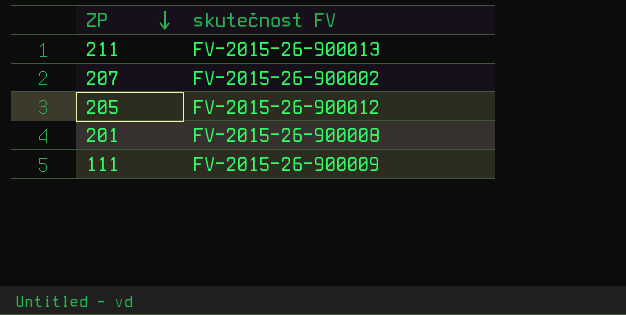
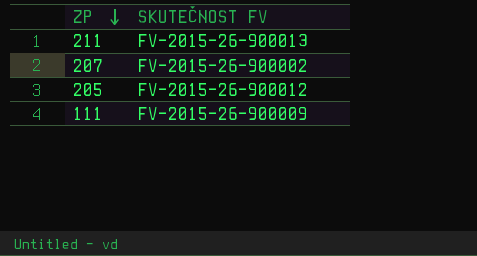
column name: skutečnost FV -> SKUTEČNOST FV
row 201: FV-2015-26-900008 -> none

